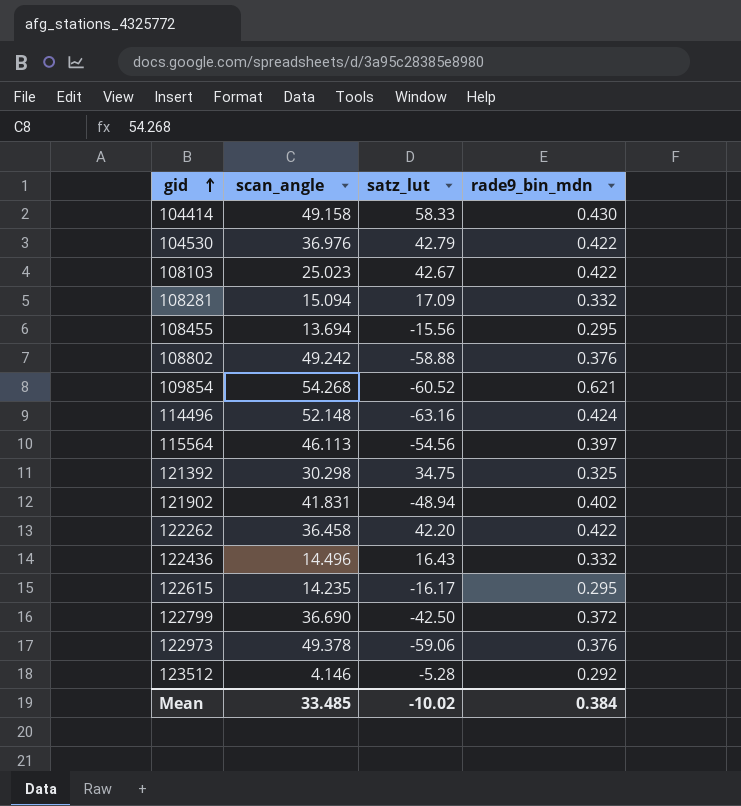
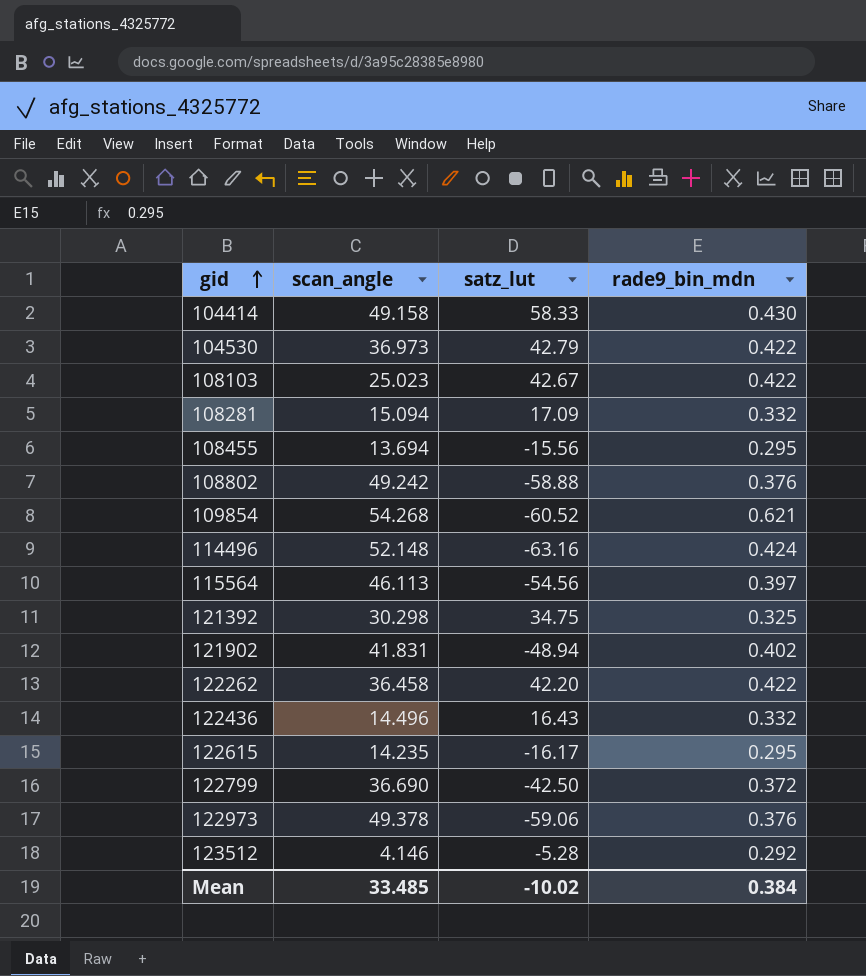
104530 | scan_angle: 36.976 -> 36.973

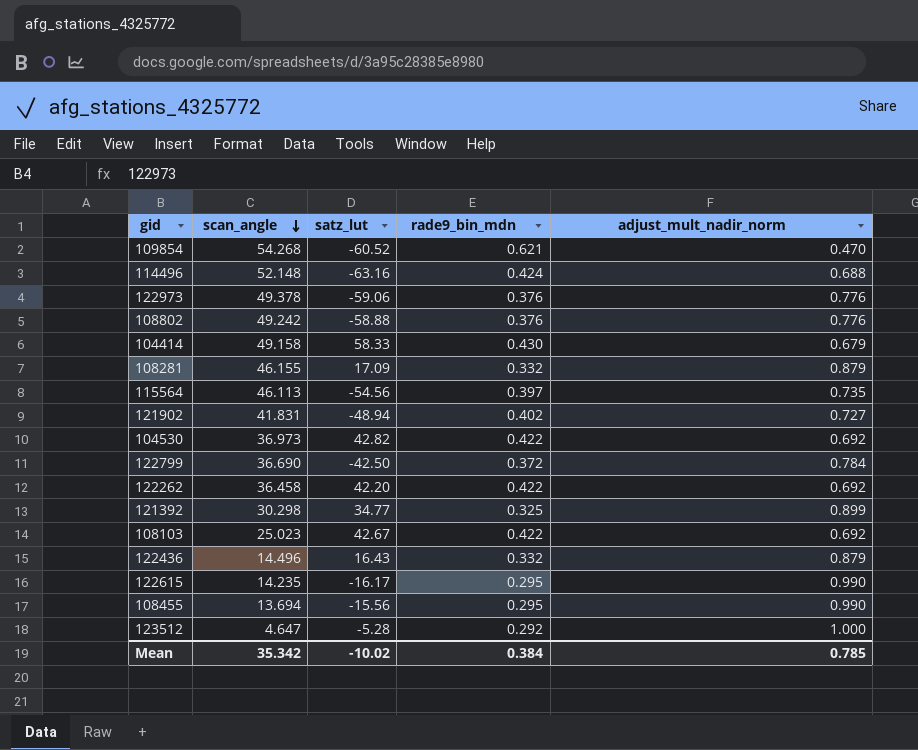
row order: gid ascending -> scan_angle descending
column adjust_mult_nadir_norm | position: none -> 5
108281 | scan_angle: 15.094 -> 46.155
104530 | satz_lut: 42.79 -> 42.82
121392 | satz_lut: 34.75 -> 34.77
123512 | scan_angle: 4.146 -> 4.647
Mean | scan_angle: 33.485 -> 35.342

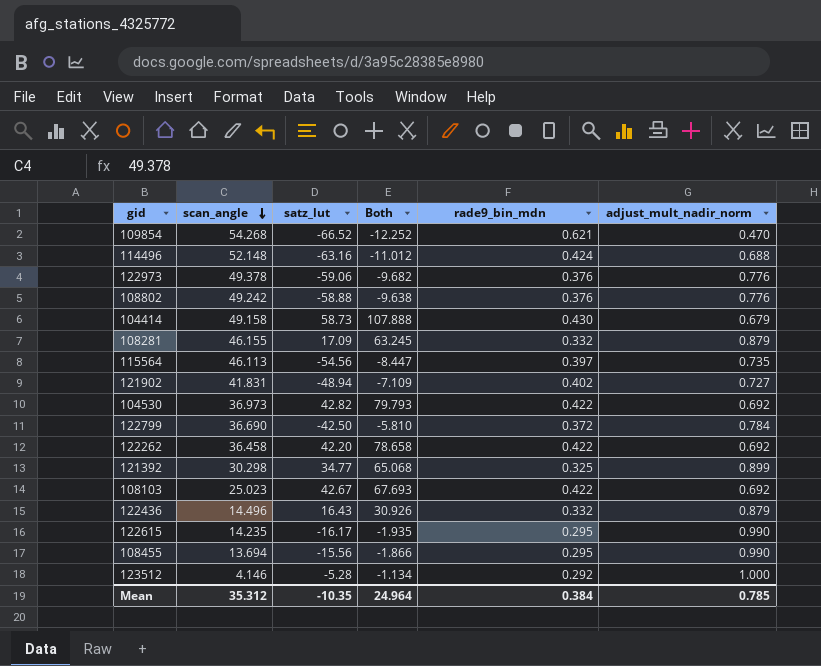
column Both | formula: none -> [scan_angle] + [satz_lut]
109854 | satz_lut: -60.52 -> -66.52
104414 | satz_lut: 58.33 -> 58.73
123512 | scan_angle: 4.647 -> 4.146
Mean | scan_angle: 35.342 -> 35.312
Mean | satz_lut: -10.02 -> -10.35

